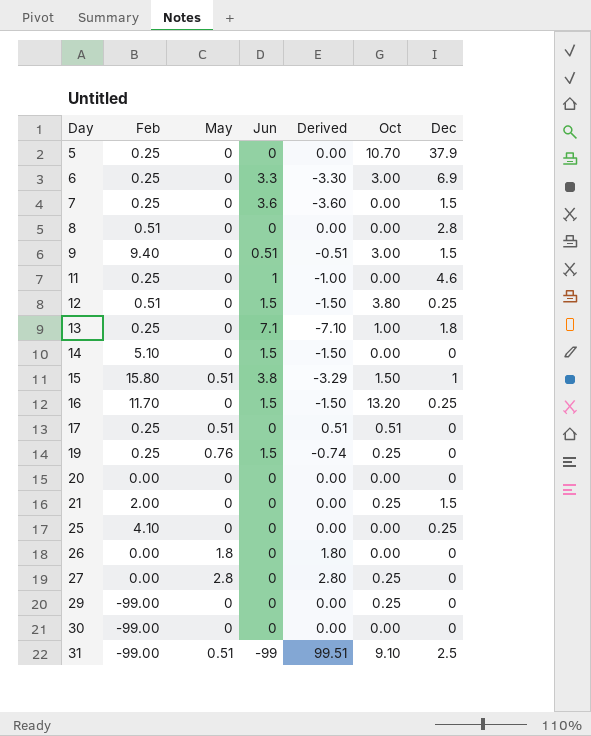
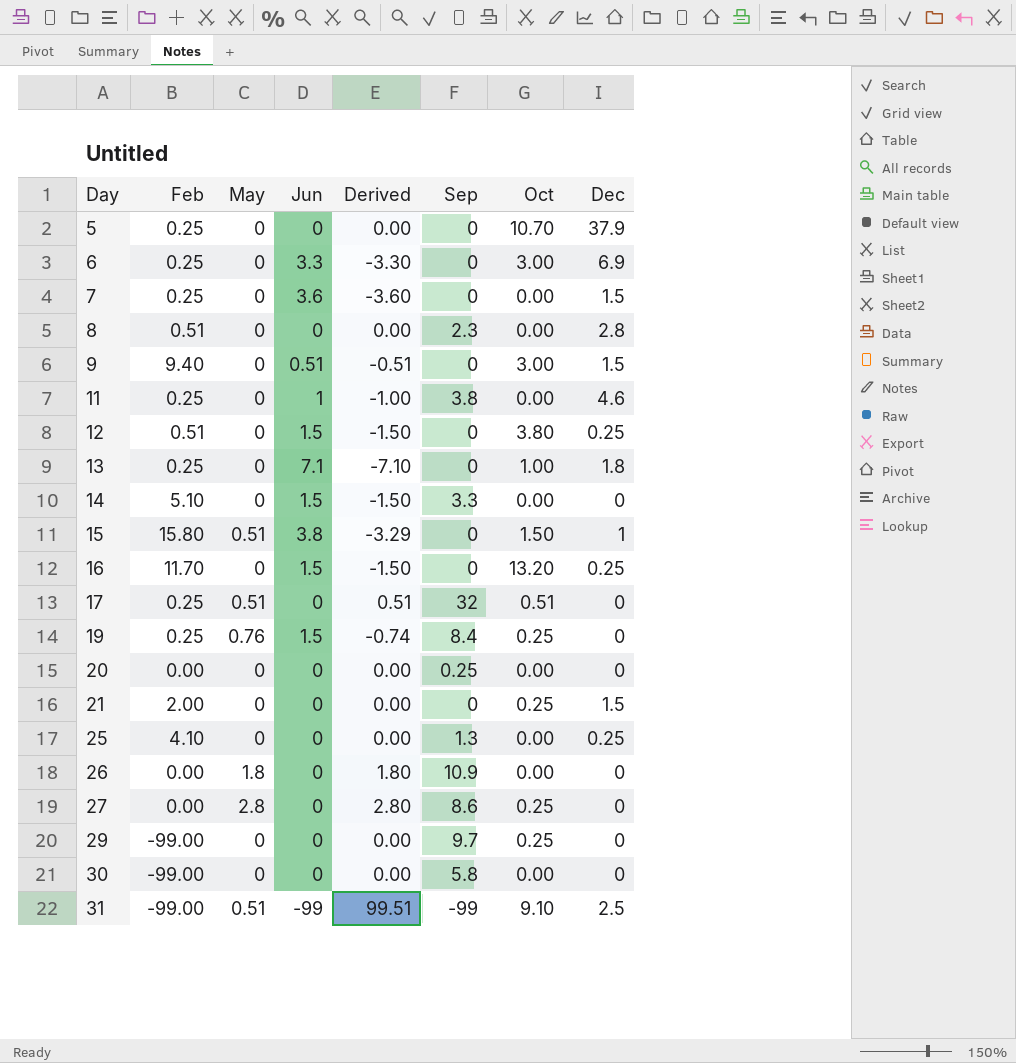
column Sep | position: none -> 6

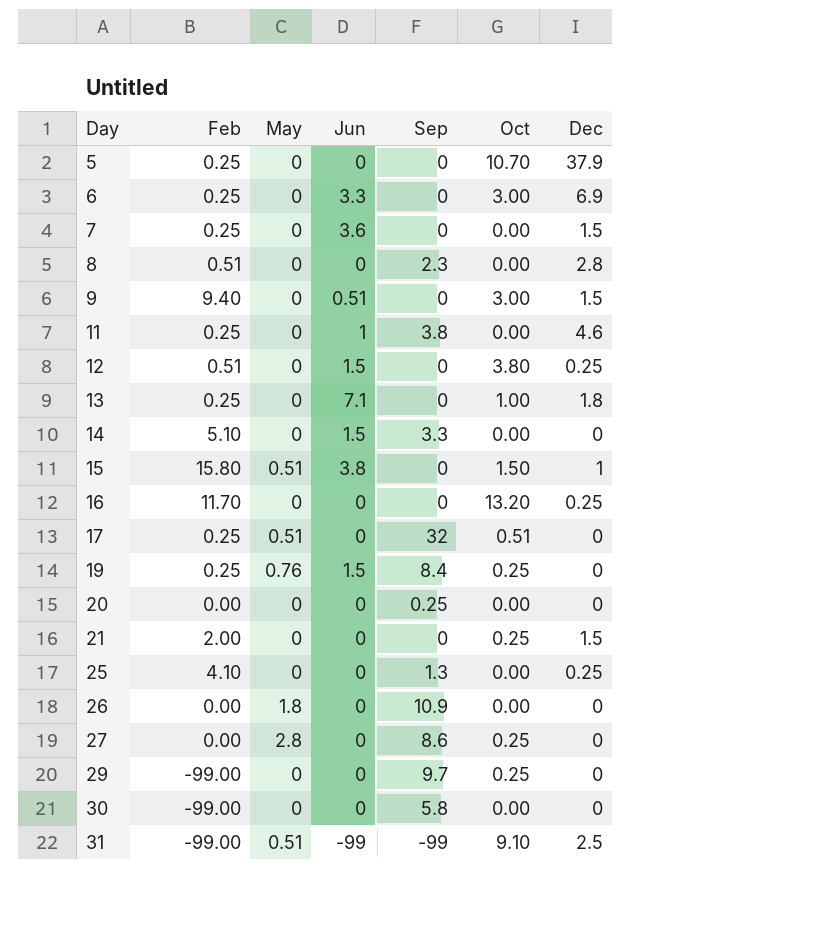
column Derived | formula: [May] - [Jun] -> none
16 | Jun: 1.5 -> 0

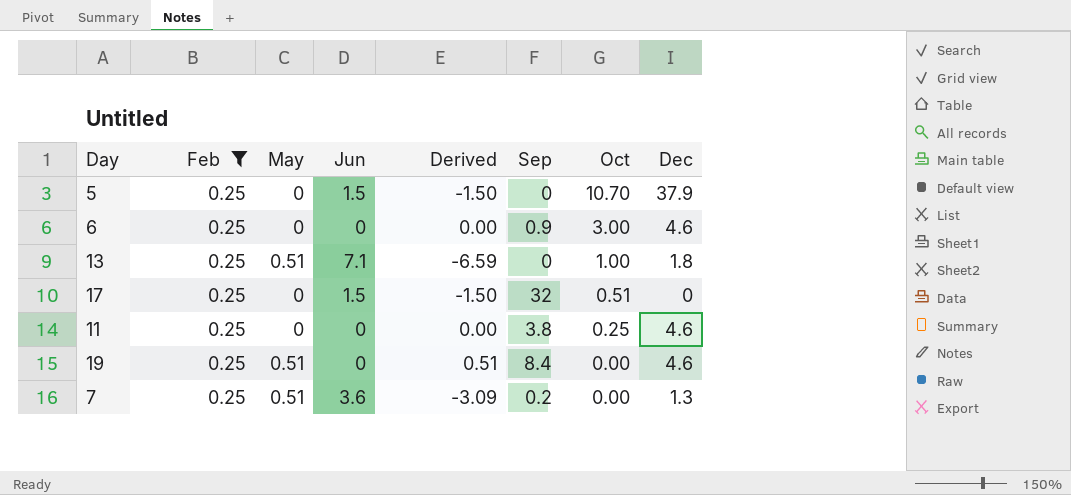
filter: none -> Feb = 0.25
row order: Day ascending -> Oct descending
column Derived | formula: none -> [May] - [Jun]
5 | Jun: 0 -> 1.5
6 | Jun: 3.3 -> 0
6 | Sep: 0 -> 0.9
6 | Dec: 6.9 -> 4.6
13 | May: 0 -> 0.51
17 | May: 0.51 -> 0
17 | Jun: 0 -> 1.5
11 | Jun: 1 -> 0
11 | Oct: 0.00 -> 0.25
19 | May: 0.76 -> 0.51
19 | Jun: 1.5 -> 0
19 | Oct: 0.25 -> 0.00
19 | Dec: 0 -> 4.6
7 | May: 0 -> 0.51
7 | Sep: 0 -> 0.2
7 | Dec: 1.5 -> 1.3

